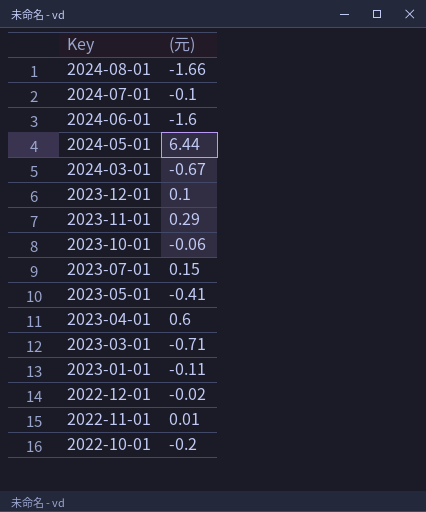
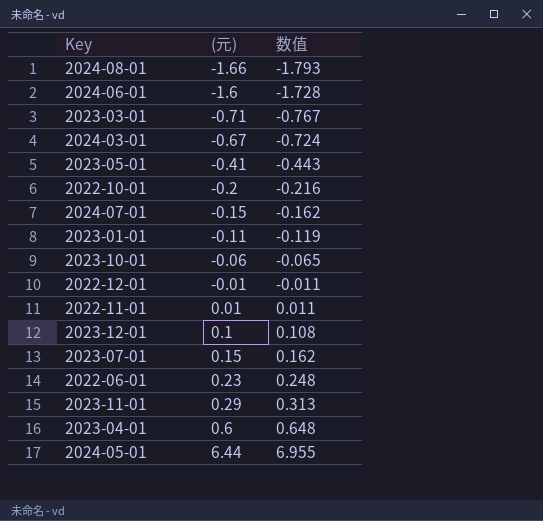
row order: Key descending -> (元) ascending
column 数值 | formula: none -> [(元)] * 1.08
2024-07-01 | (元): -0.1 -> -0.15
2022-12-01 | (元): -0.02 -> -0.01
row 2022-06-01: none -> 0.23 | 0.248

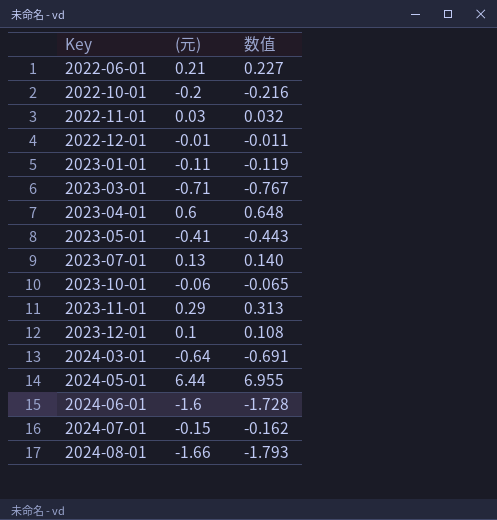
row order: (元) ascending -> Key ascending
2022-06-01 | (元): 0.23 -> 0.21
2022-06-01 | 数值: 0.248 -> 0.227
2022-11-01 | (元): 0.01 -> 0.03
2022-11-01 | 数值: 0.011 -> 0.032
2023-07-01 | (元): 0.15 -> 0.13
2023-07-01 | 数值: 0.162 -> 0.140
2024-03-01 | (元): -0.67 -> -0.64
2024-03-01 | 数值: -0.724 -> -0.691

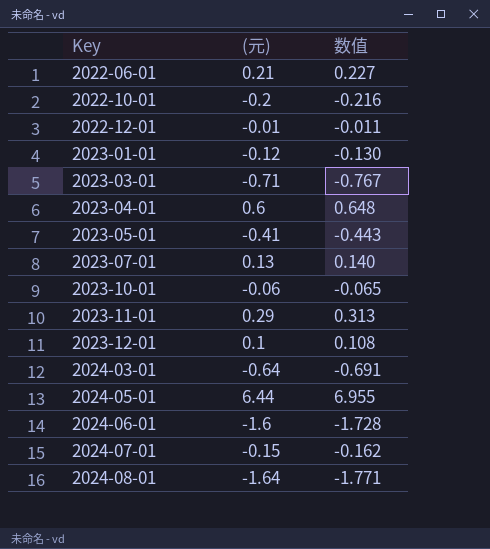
row 2022-11-01: 0.03 | 0.032 -> none
2023-01-01 | (元): -0.11 -> -0.12
2023-01-01 | 数值: -0.119 -> -0.130
2024-08-01 | (元): -1.66 -> -1.64
2024-08-01 | 数值: -1.793 -> -1.771

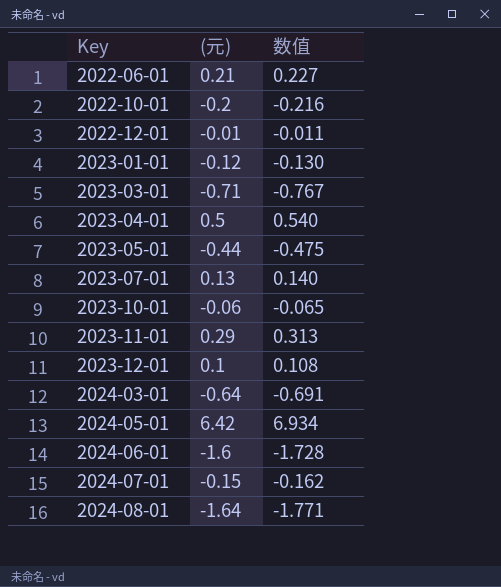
2023-04-01 | (元): 0.6 -> 0.5
2023-04-01 | 数值: 0.648 -> 0.540
2023-05-01 | (元): -0.41 -> -0.44
2023-05-01 | 数值: -0.443 -> -0.475
2024-05-01 | (元): 6.44 -> 6.42
2024-05-01 | 数值: 6.955 -> 6.934

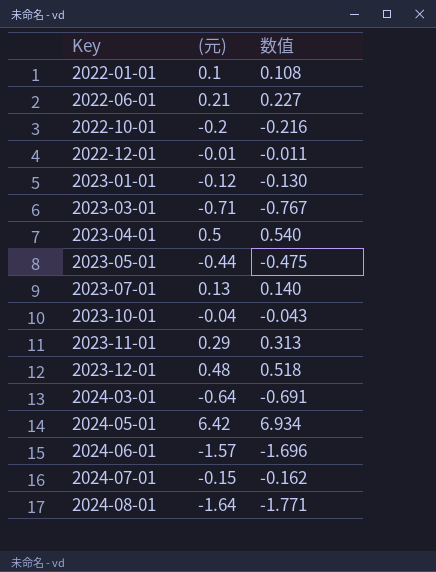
row 2022-01-01: none -> 0.1 | 0.108
2023-10-01 | (元): -0.06 -> -0.04
2023-10-01 | 数值: -0.065 -> -0.043
2023-12-01 | (元): 0.1 -> 0.48
2023-12-01 | 数值: 0.108 -> 0.518
2024-06-01 | (元): -1.6 -> -1.57
2024-06-01 | 数值: -1.728 -> -1.696

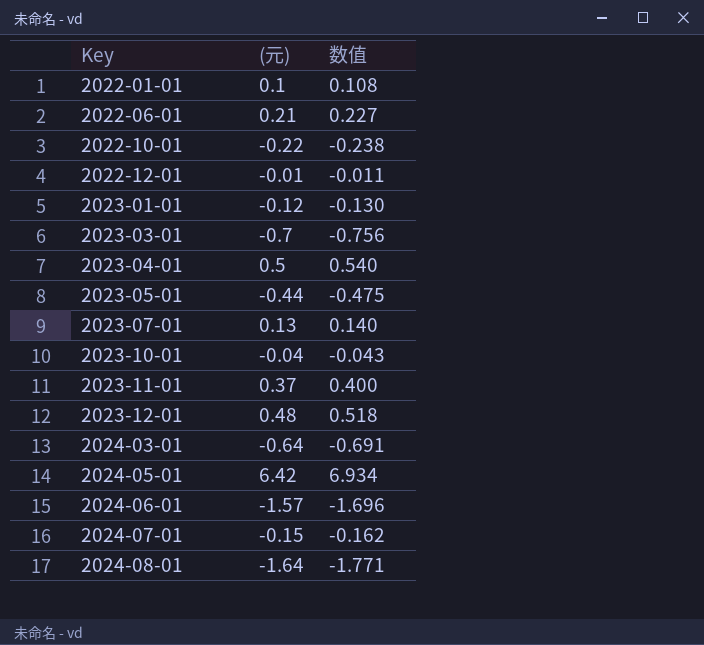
2022-10-01 | (元): -0.2 -> -0.22
2022-10-01 | 数值: -0.216 -> -0.238
2023-03-01 | (元): -0.71 -> -0.7
2023-03-01 | 数值: -0.767 -> -0.756
2023-11-01 | (元): 0.29 -> 0.37
2023-11-01 | 数值: 0.313 -> 0.400

